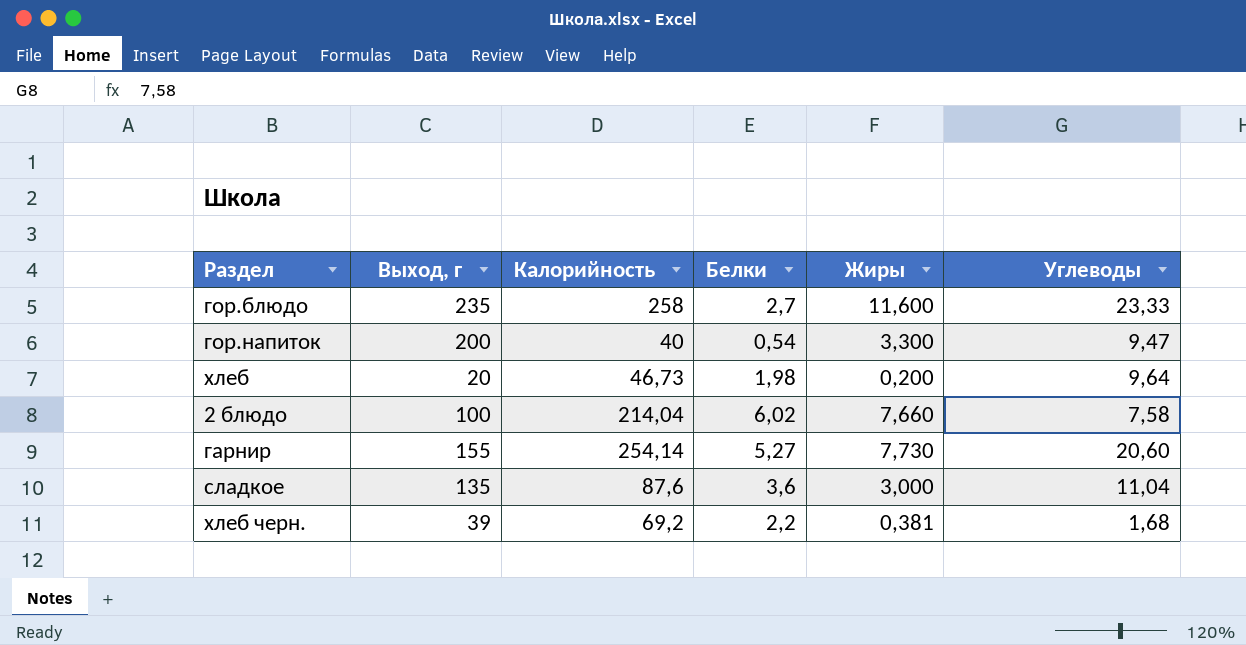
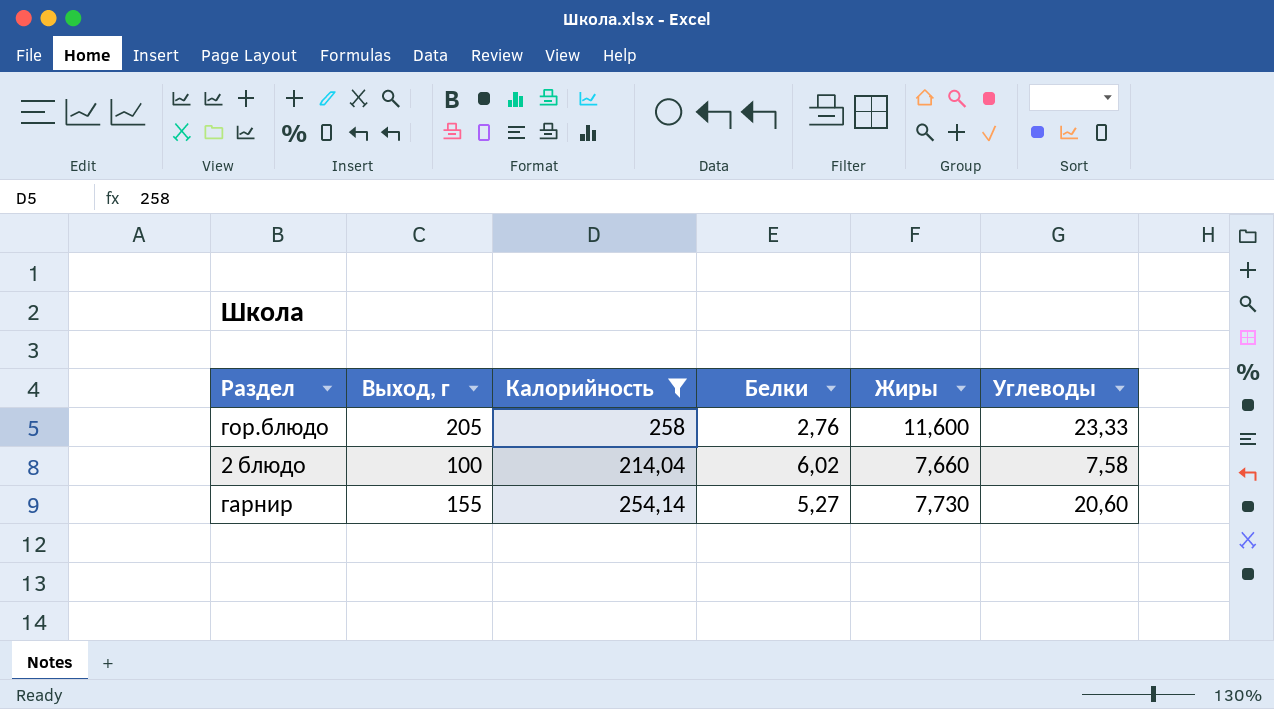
filter: none -> Калорийность >= 214,04
гор.блюдо | Выход, г: 235 -> 205
гор.блюдо | Белки: 2,7 -> 2,76

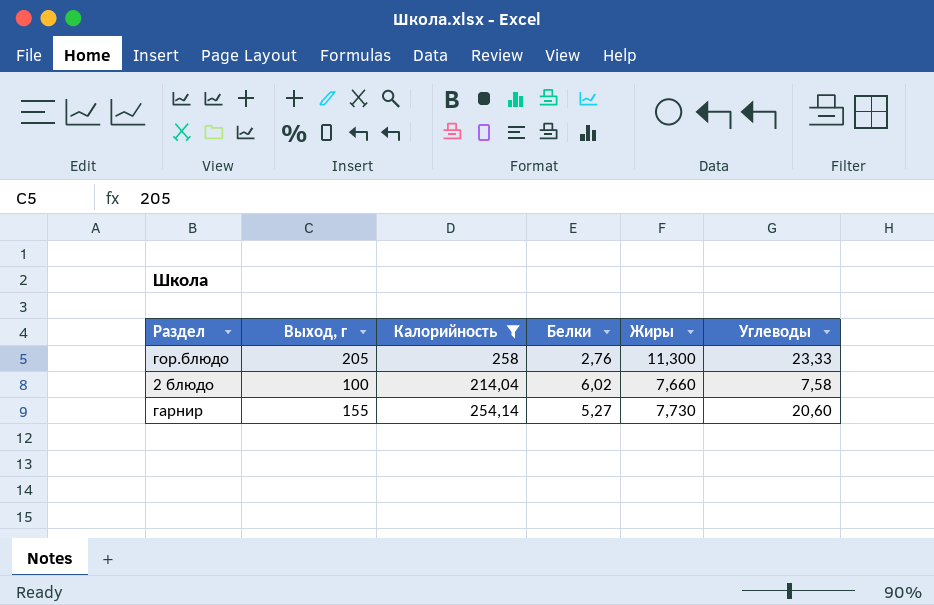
гор.блюдо | Жиры: 11,600 -> 11,300

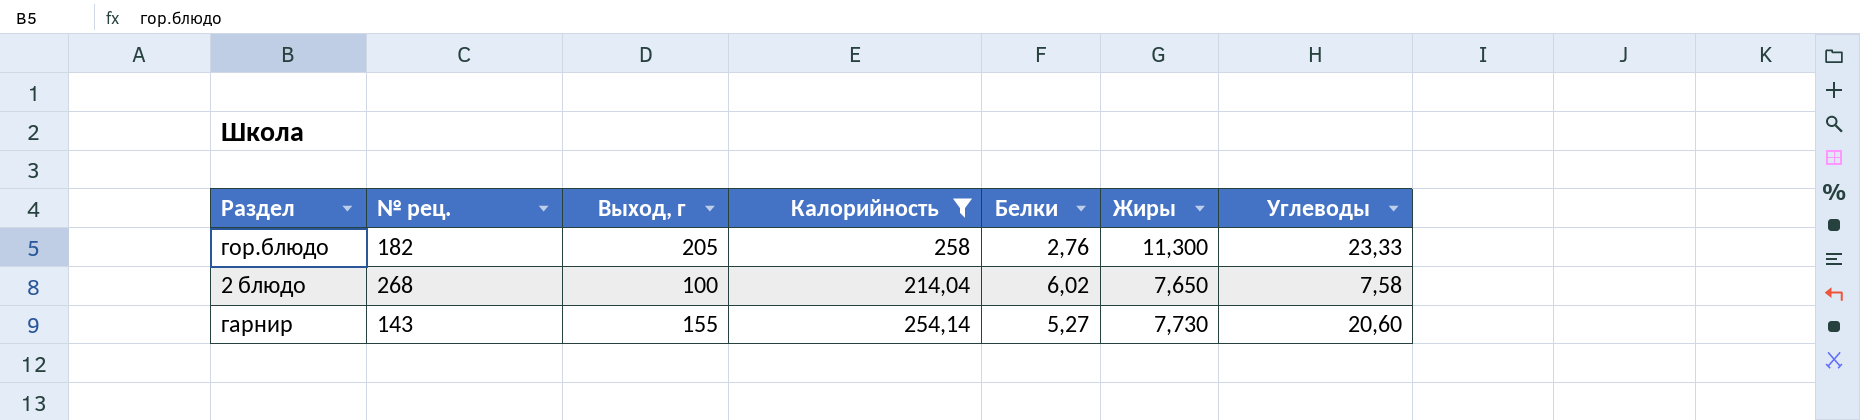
column № рец. | position: none -> 2
2 блюдо | Жиры: 7,660 -> 7,650

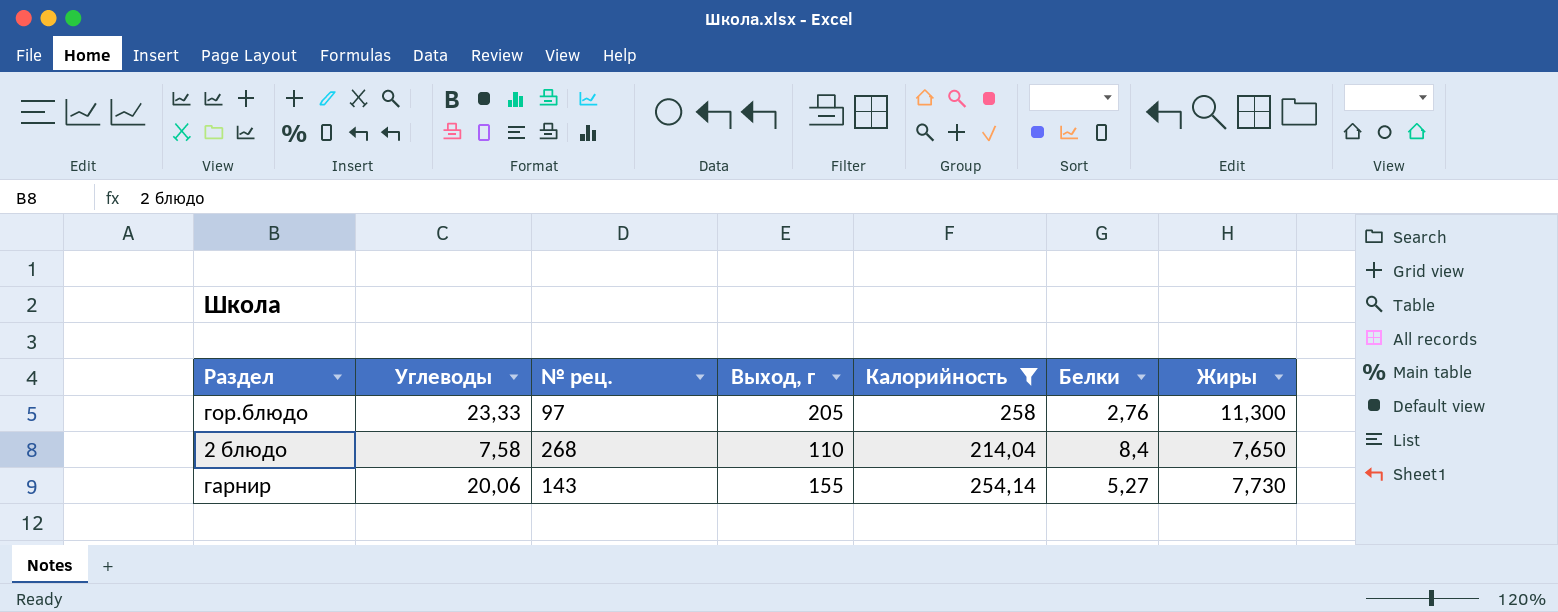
column Углеводы | position: 7 -> 2
гор.блюдо | № рец.: 182 -> 97
2 блюдо | Выход, г: 100 -> 110
2 блюдо | Белки: 6,02 -> 8,4
гарнир | Углеводы: 20,60 -> 20,06

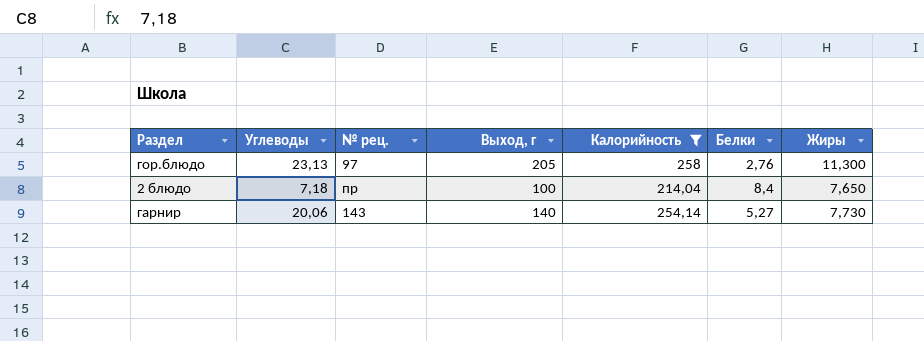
гор.блюдо | Углеводы: 23,33 -> 23,13
2 блюдо | Углеводы: 7,58 -> 7,18
2 блюдо | № рец.: 268 -> пр
2 блюдо | Выход, г: 110 -> 100
гарнир | Выход, г: 155 -> 140

